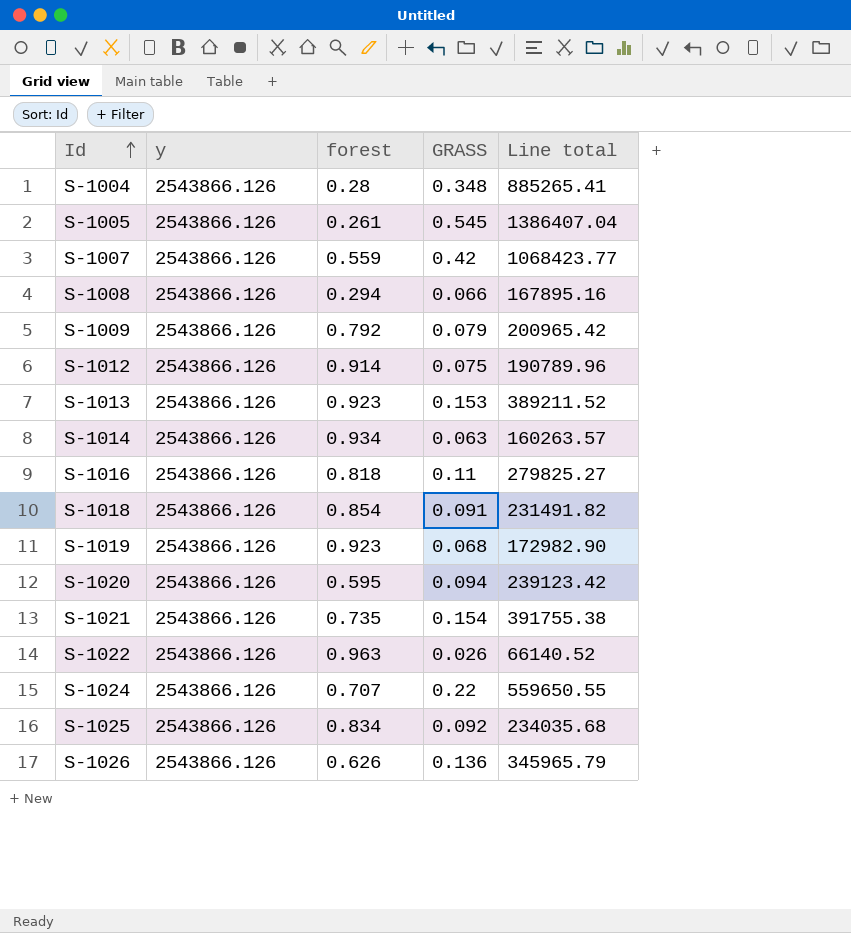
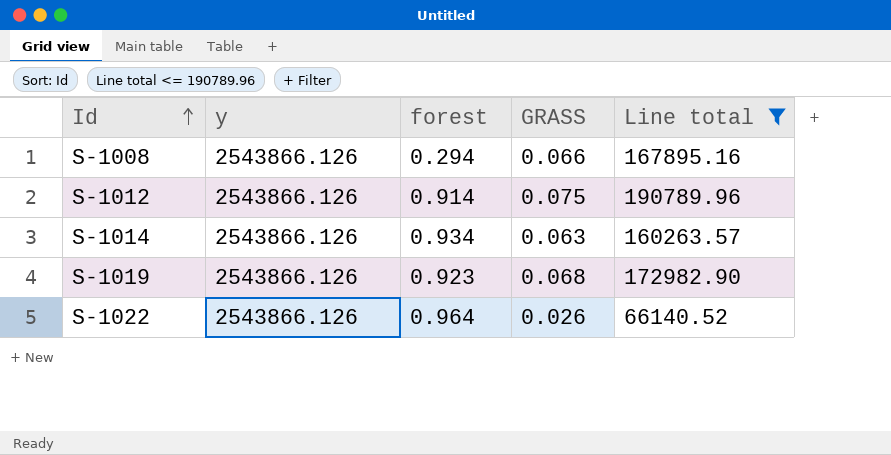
filter: none -> Line total <= 190789.96
S-1022 | forest: 0.963 -> 0.964

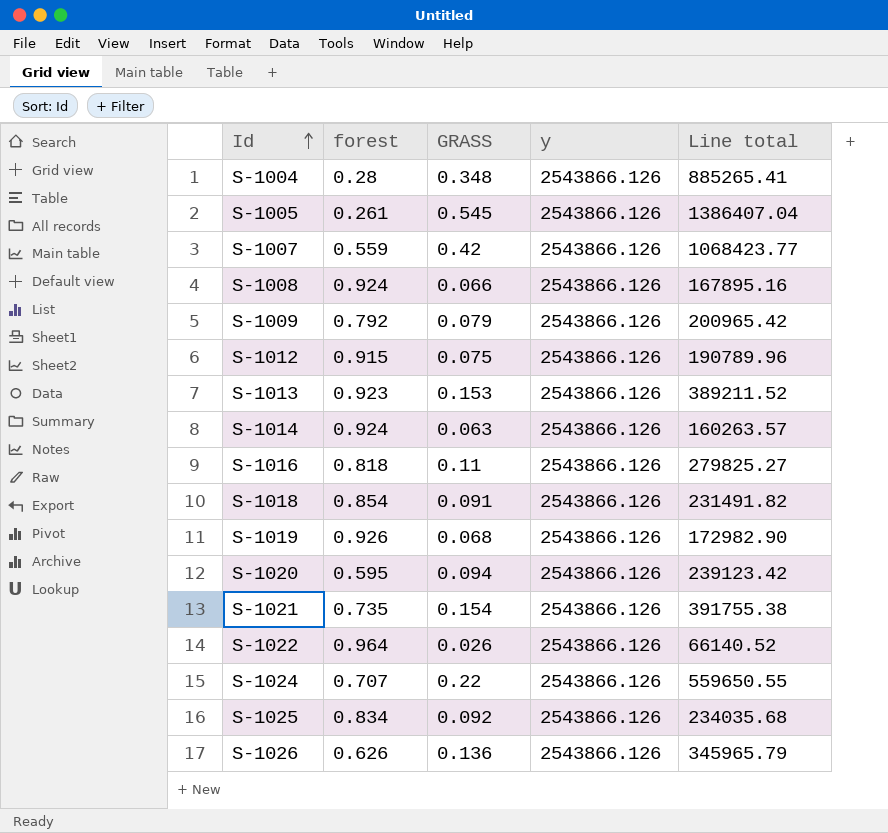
filter: Line total <= 190789.96 -> none
column y | position: 2 -> 4
S-1008 | forest: 0.294 -> 0.924
S-1012 | forest: 0.914 -> 0.915
S-1014 | forest: 0.934 -> 0.924
S-1019 | forest: 0.923 -> 0.926

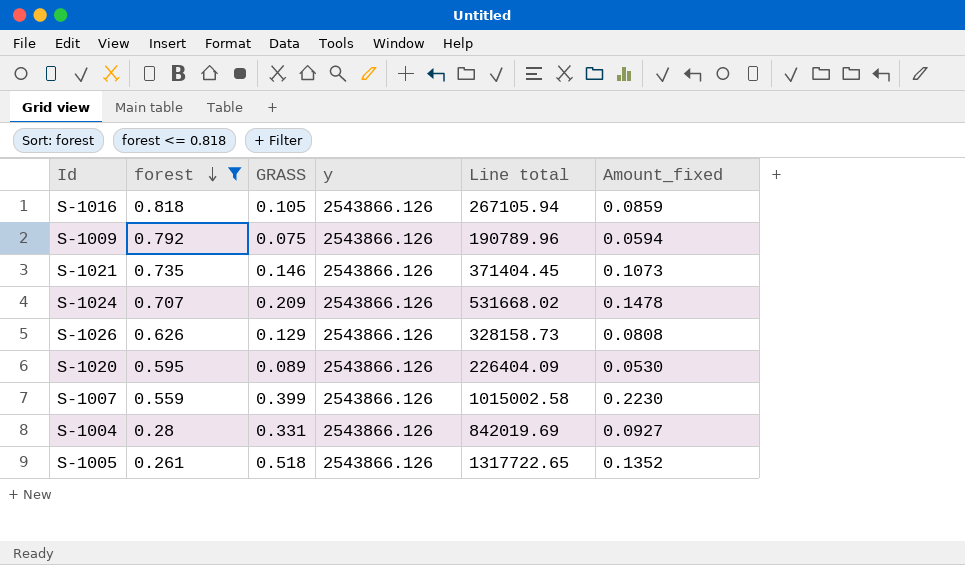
filter: none -> forest <= 0.818
row order: Id ascending -> forest descending
column Amount_fixed | formula: none -> [forest] * [GRASS]
S-1016 | GRASS: 0.11 -> 0.105
S-1016 | Line total: 279825.27 -> 267105.94
S-1009 | GRASS: 0.079 -> 0.075
S-1009 | Line total: 200965.42 -> 190789.96
S-1021 | GRASS: 0.154 -> 0.146
S-1021 | Line total: 391755.38 -> 371404.45
S-1024 | GRASS: 0.22 -> 0.209
S-1024 | Line total: 559650.55 -> 531668.02
S-1026 | GRASS: 0.136 -> 0.129
S-1026 | Line total: 345965.79 -> 328158.73
S-1020 | GRASS: 0.094 -> 0.089
S-1020 | Line total: 239123.42 -> 226404.09
S-1007 | GRASS: 0.42 -> 0.399
S-1007 | Line total: 1068423.77 -> 1015002.58
S-1004 | GRASS: 0.348 -> 0.331
S-1004 | Line total: 885265.41 -> 842019.69
S-1005 | GRASS: 0.545 -> 0.518
S-1005 | Line total: 1386407.04 -> 1317722.65

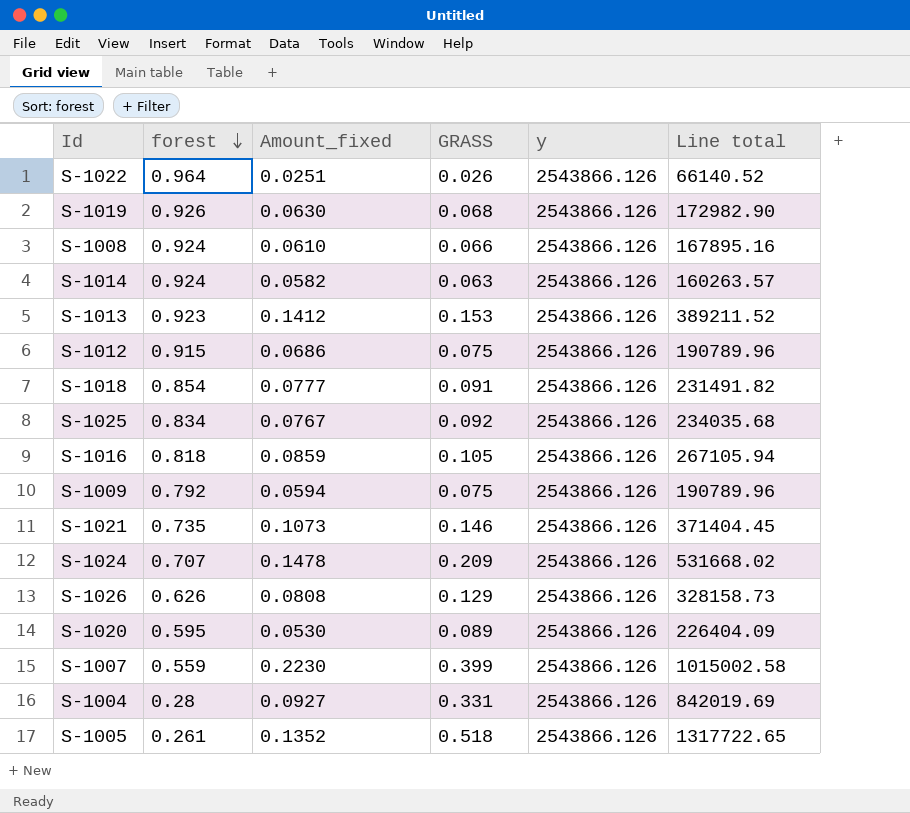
filter: forest <= 0.818 -> none
column Amount_fixed | position: 6 -> 3

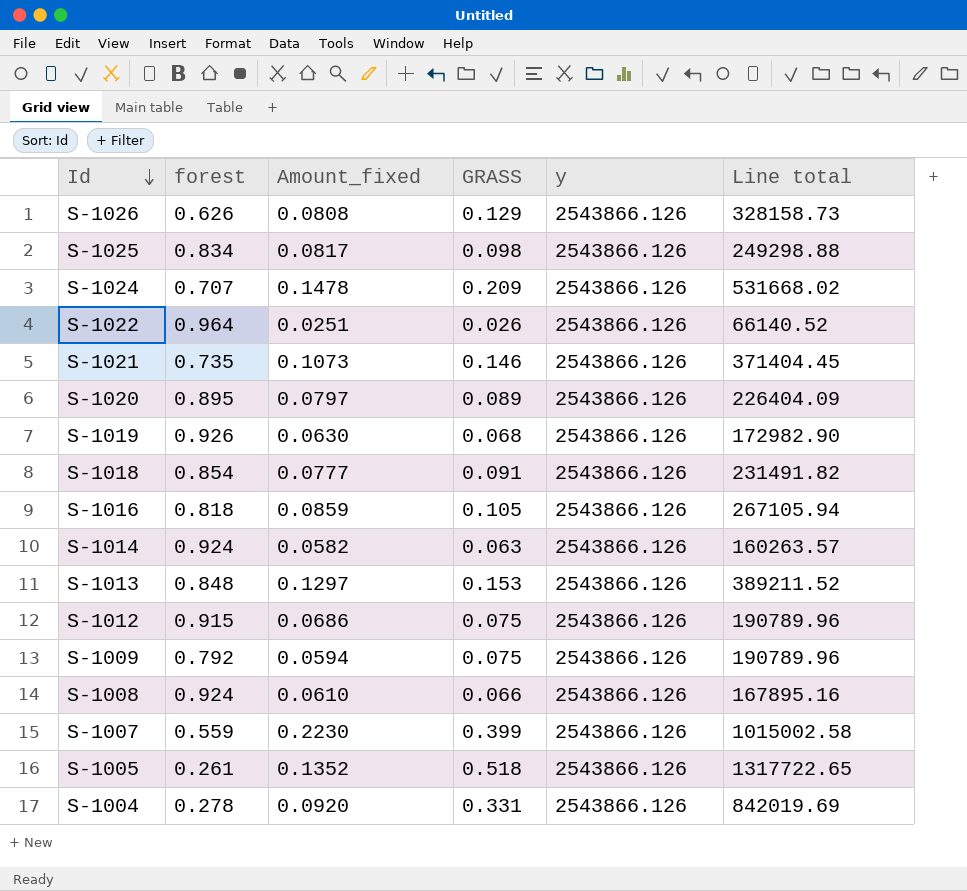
row order: forest descending -> Id descending
S-1025 | Amount_fixed: 0.0767 -> 0.0817
S-1025 | GRASS: 0.092 -> 0.098
S-1025 | Line total: 234035.68 -> 249298.88
S-1020 | forest: 0.595 -> 0.895
S-1020 | Amount_fixed: 0.0530 -> 0.0797
S-1013 | forest: 0.923 -> 0.848
S-1013 | Amount_fixed: 0.1412 -> 0.1297
S-1004 | forest: 0.28 -> 0.278
S-1004 | Amount_fixed: 0.0927 -> 0.0920

